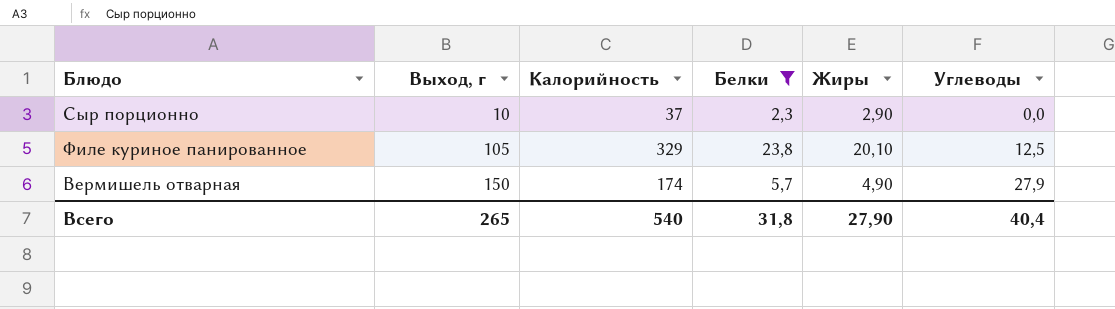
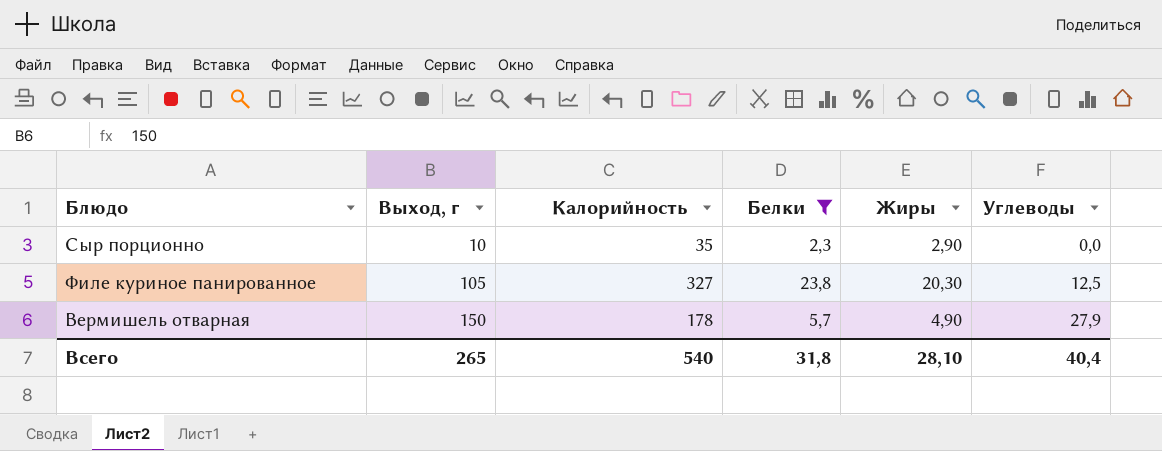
Сыр порционно | Калорийность: 37 -> 35
Филе куриное панированное | Калорийность: 329 -> 327
Филе куриное панированное | Жиры: 20,10 -> 20,30
Вермишель отварная | Калорийность: 174 -> 178
Всего | Жиры: 27,90 -> 28,10

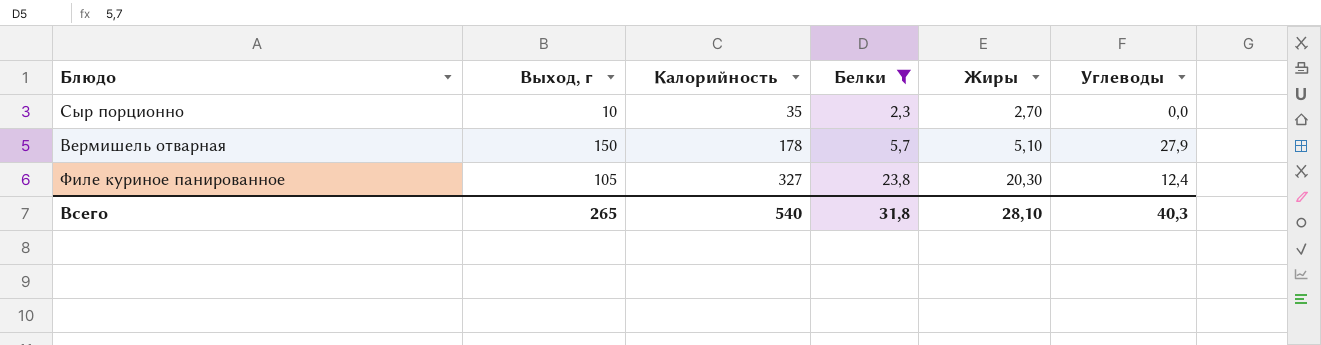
row order: Выход, г ascending -> Калорийность ascending
Сыр порционно | Жиры: 2,90 -> 2,70
Вермишель отварная | Жиры: 4,90 -> 5,10
Филе куриное панированное | Углеводы: 12,5 -> 12,4
Всего | Углеводы: 40,4 -> 40,3

